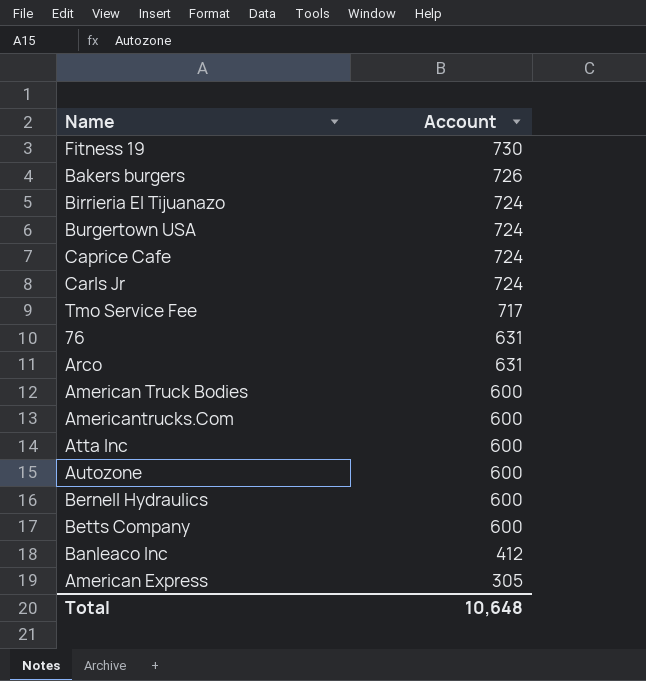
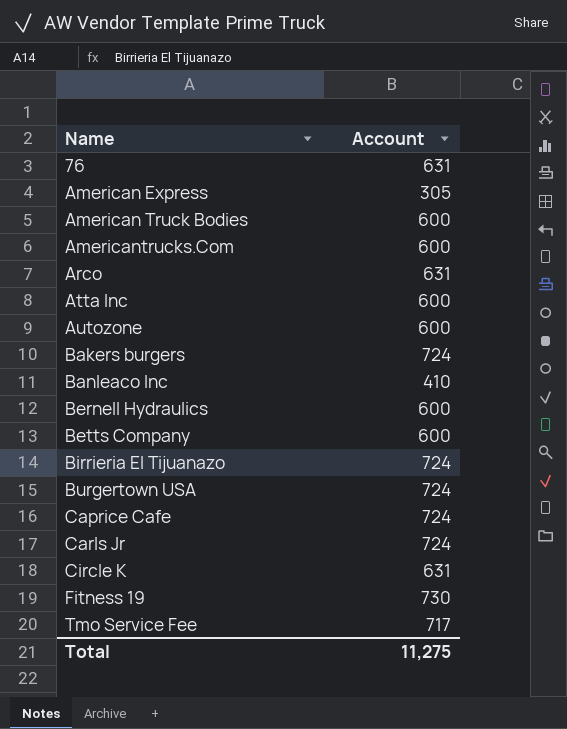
row order: Account descending -> Name ascending
Bakers burgers | Account: 726 -> 724
Banleaco Inc | Account: 412 -> 410
row Circle K: none -> 631
Total | Account: 10,648 -> 11,275

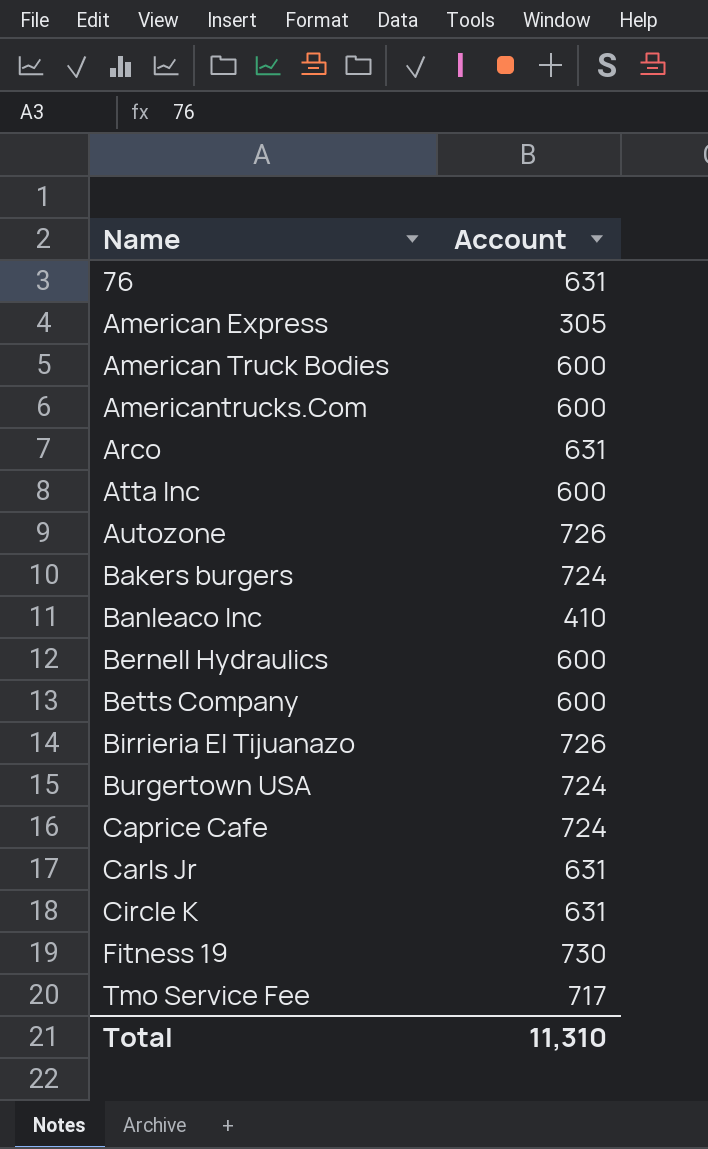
Autozone | Account: 600 -> 726
Birrieria El Tijuanazo | Account: 724 -> 726
Carls Jr | Account: 724 -> 631
Total | Account: 11,275 -> 11,310

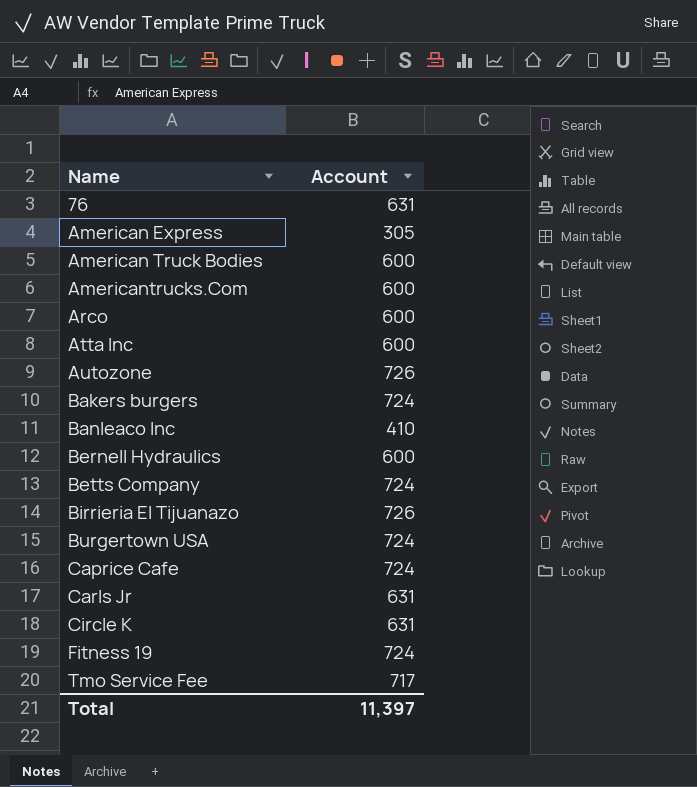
Arco | Account: 631 -> 600
Betts Company | Account: 600 -> 724
Fitness 19 | Account: 730 -> 724
Total | Account: 11,310 -> 11,397

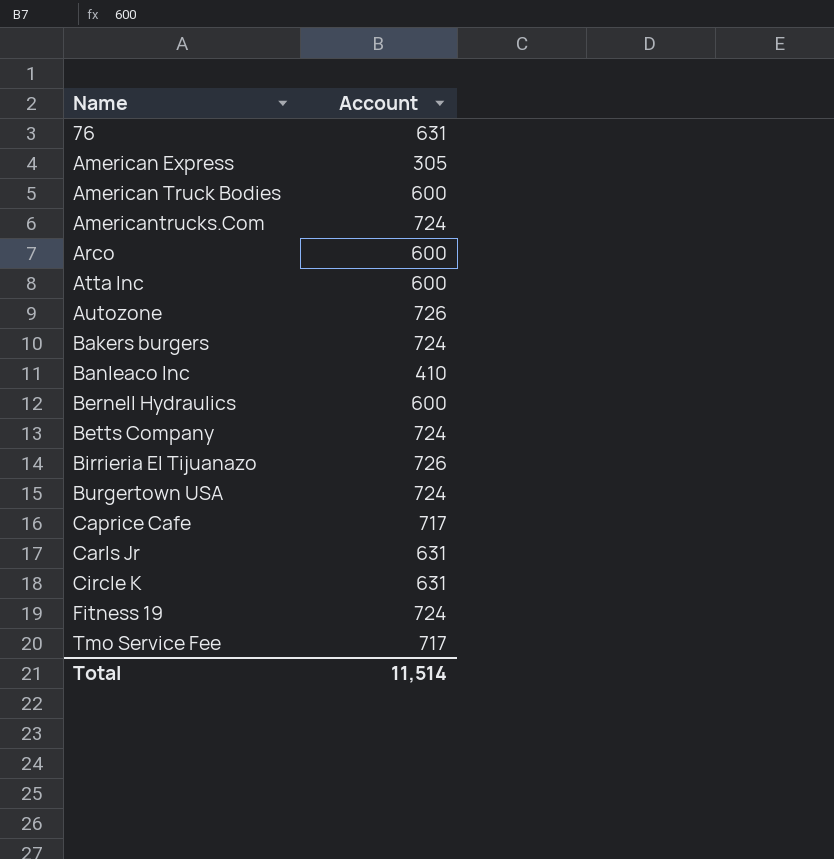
Americantrucks.Com | Account: 600 -> 724
Caprice Cafe | Account: 724 -> 717
Total | Account: 11,397 -> 11,514

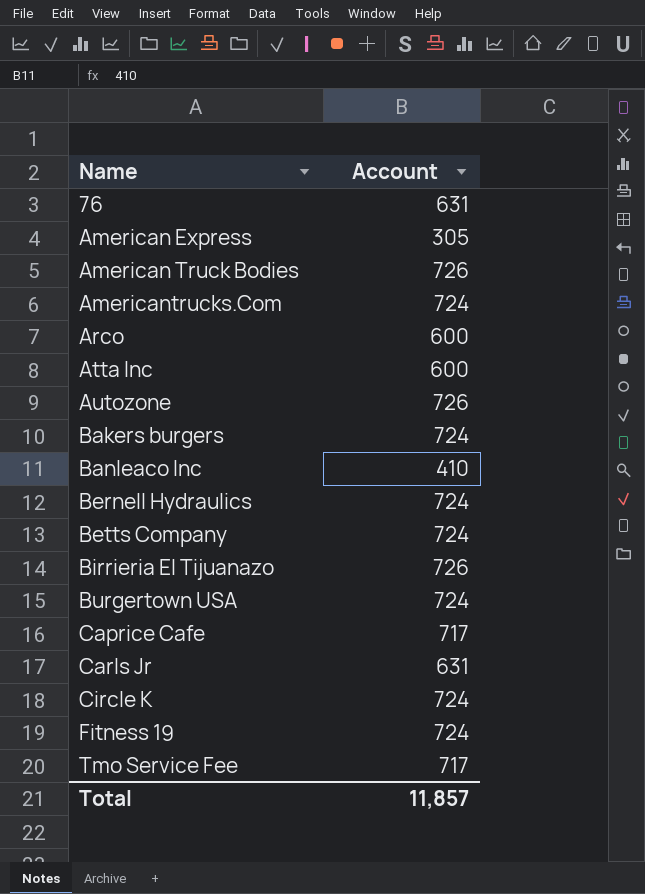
American Truck Bodies | Account: 600 -> 726
Bernell Hydraulics | Account: 600 -> 724
Circle K | Account: 631 -> 724
Total | Account: 11,514 -> 11,857

